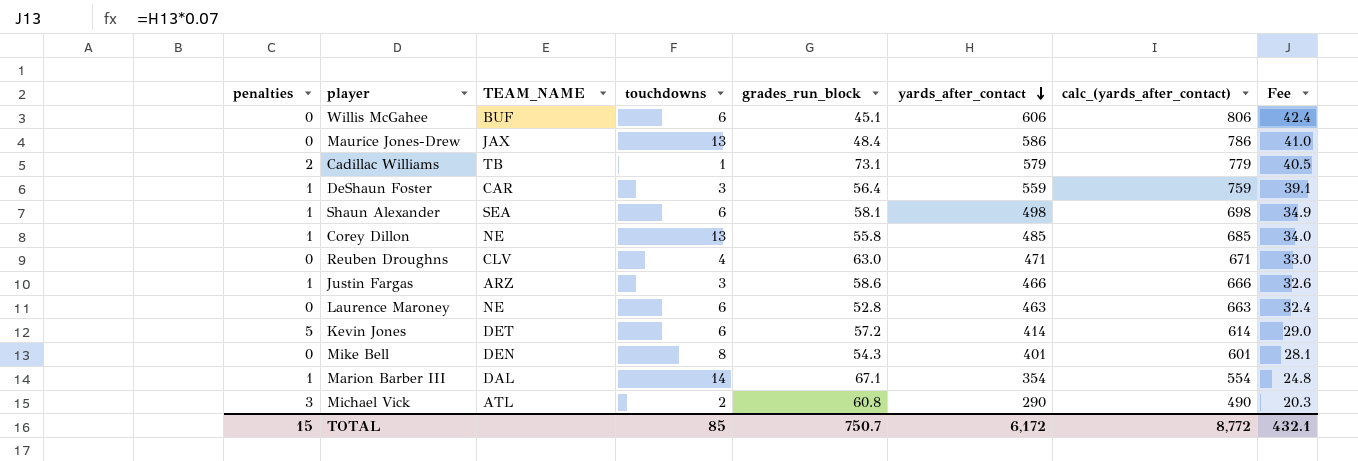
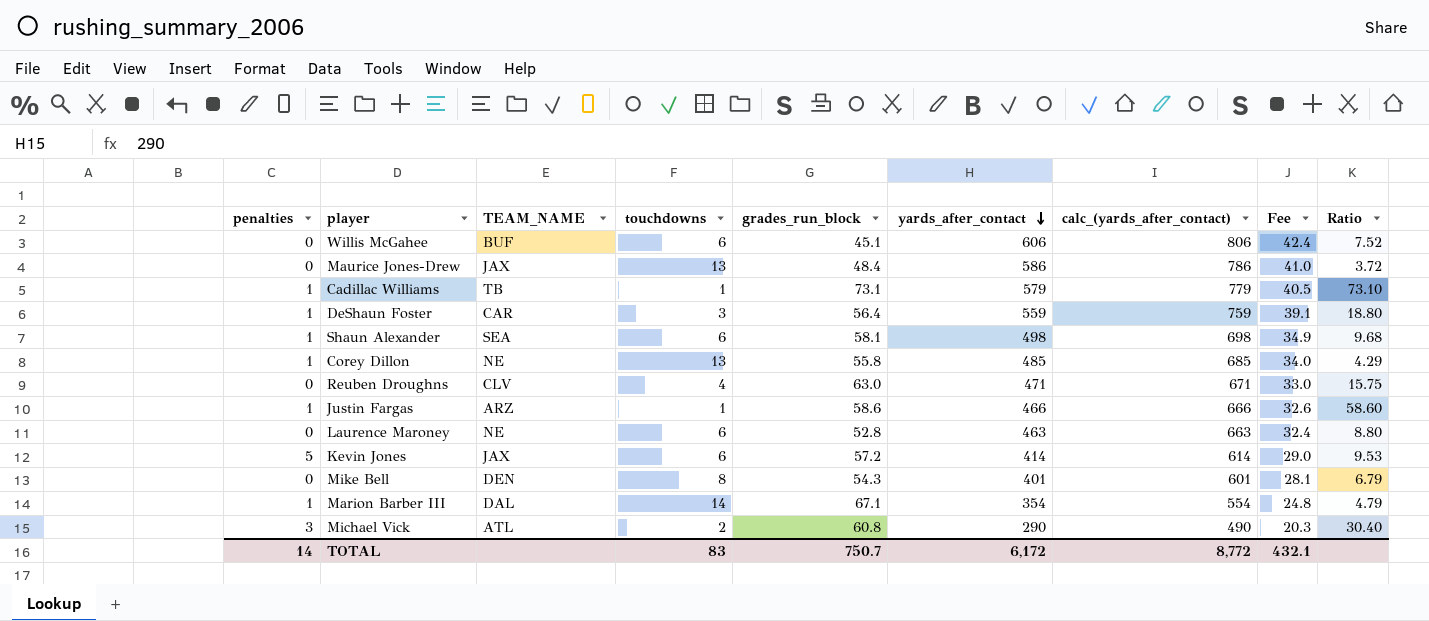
column Ratio | formula: none -> [grades_run_block] / [touchdowns]
Cadillac Williams | penalties: 2 -> 1
Justin Fargas | touchdowns: 3 -> 1
Kevin Jones | TEAM_NAME: DET -> JAX
TOTAL | penalties: 15 -> 14
TOTAL | touchdowns: 85 -> 83

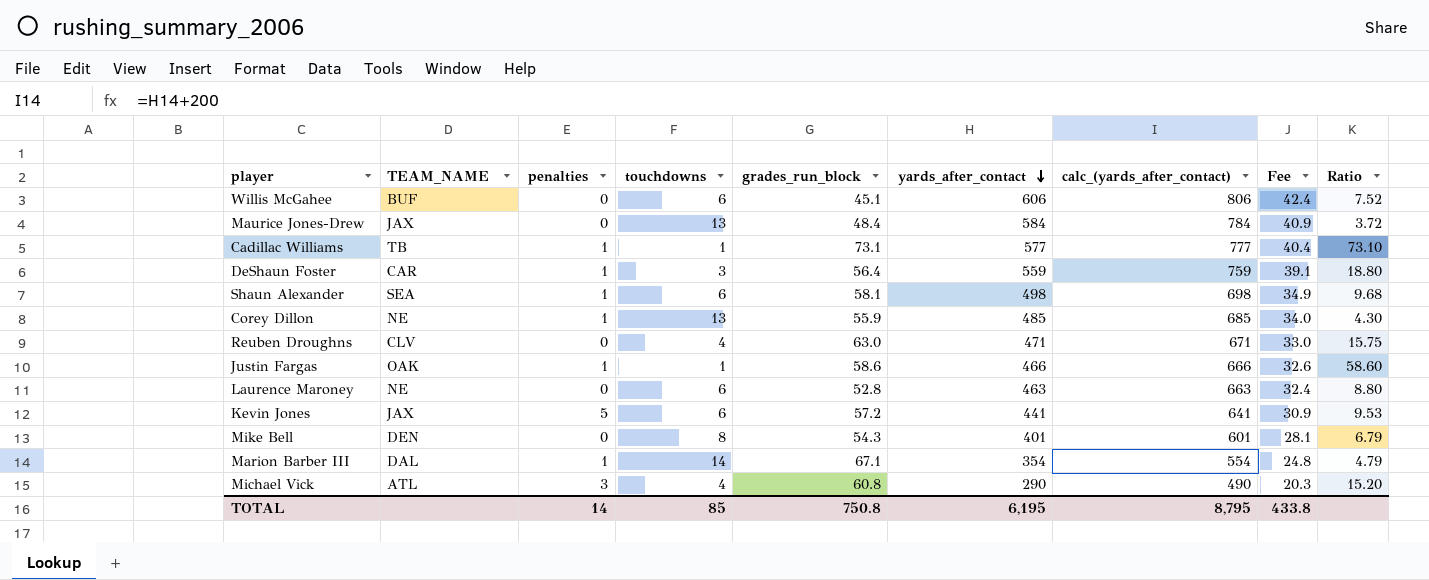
column penalties | position: 1 -> 3
Maurice Jones-Drew | yards_after_contact: 586 -> 584
Maurice Jones-Drew | calc_(yards_after_contact): 786 -> 784
Maurice Jones-Drew | Fee: 41.0 -> 40.9
Cadillac Williams | yards_after_contact: 579 -> 577
Cadillac Williams | calc_(yards_after_contact): 779 -> 777
Cadillac Williams | Fee: 40.5 -> 40.4
Corey Dillon | grades_run_block: 55.8 -> 55.9
Corey Dillon | Ratio: 4.29 -> 4.30
Justin Fargas | TEAM_NAME: ARZ -> OAK
Kevin Jones | yards_after_contact: 414 -> 441
Kevin Jones | calc_(yards_after_contact): 614 -> 641
Kevin Jones | Fee: 29.0 -> 30.9
Michael Vick | touchdowns: 2 -> 4
Michael Vick | Ratio: 30.40 -> 15.20
TOTAL | touchdowns: 83 -> 85
TOTAL | grades_run_block: 750.7 -> 750.8
TOTAL | yards_after_contact: 6,172 -> 6,195
TOTAL | calc_(yards_after_contact): 8,772 -> 8,795
TOTAL | Fee: 432.1 -> 433.8

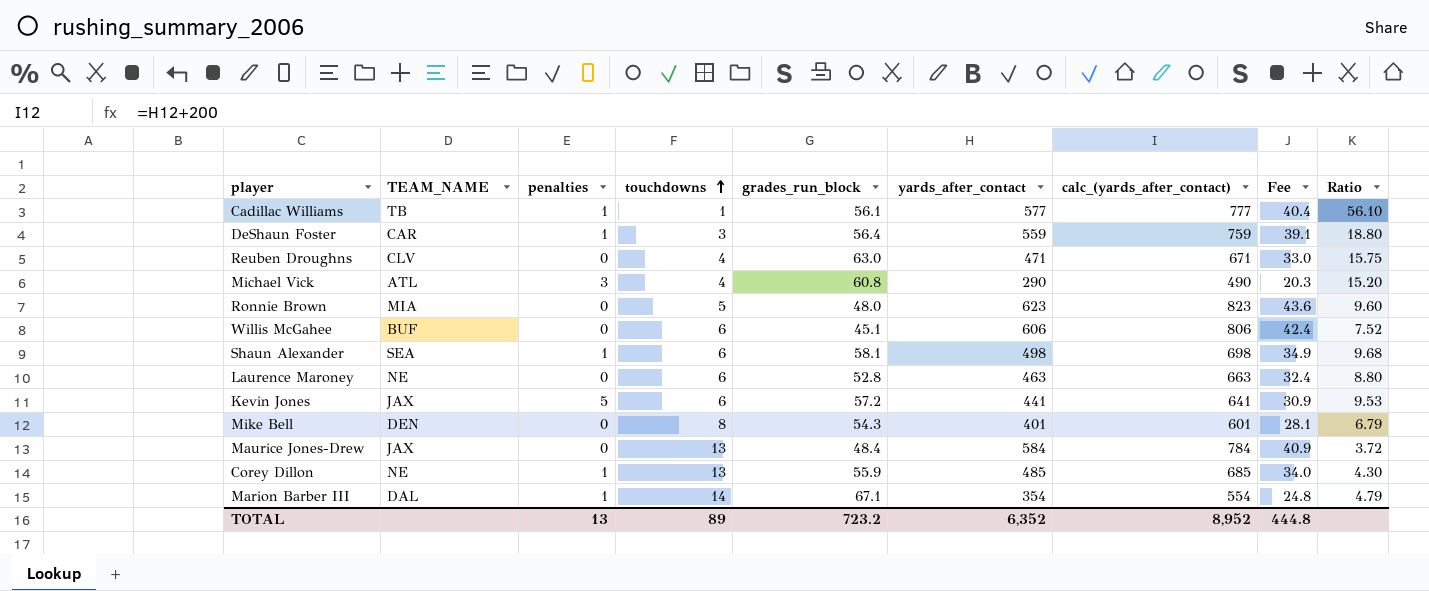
row order: yards_after_contact descending -> touchdowns ascending
row Justin Fargas: OAK | 1 | 1 | 58.6 | 466 | 666 | 32.6 | 58.60 -> none
Cadillac Williams | grades_run_block: 73.1 -> 56.1
Cadillac Williams | Ratio: 73.10 -> 56.10
row Ronnie Brown: none -> MIA | 0 | 5 | 48.0 | 623 | 823 | 43.6 | 9.60
TOTAL | penalties: 14 -> 13
TOTAL | touchdowns: 85 -> 89
TOTAL | grades_run_block: 750.8 -> 723.2
TOTAL | yards_after_contact: 6,195 -> 6,352
TOTAL | calc_(yards_after_contact): 8,795 -> 8,952
TOTAL | Fee: 433.8 -> 444.8

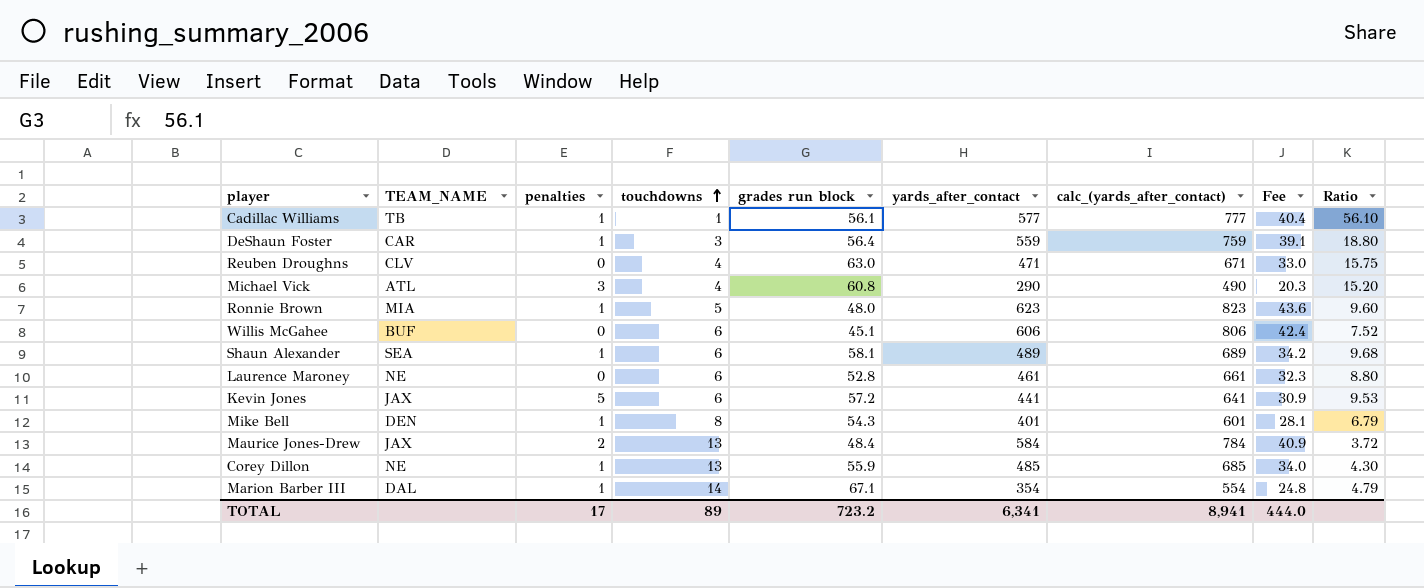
column name: grades_run_block -> grades run block
Ronnie Brown | penalties: 0 -> 1
Shaun Alexander | yards_after_contact: 498 -> 489
Shaun Alexander | calc_(yards_after_contact): 698 -> 689
Shaun Alexander | Fee: 34.9 -> 34.2
Laurence Maroney | yards_after_contact: 463 -> 461
Laurence Maroney | calc_(yards_after_contact): 663 -> 661
Laurence Maroney | Fee: 32.4 -> 32.3
Mike Bell | penalties: 0 -> 1
Maurice Jones-Drew | penalties: 0 -> 2
TOTAL | penalties: 13 -> 17
TOTAL | yards_after_contact: 6,352 -> 6,341
TOTAL | calc_(yards_after_contact): 8,952 -> 8,941
TOTAL | Fee: 444.8 -> 444.0

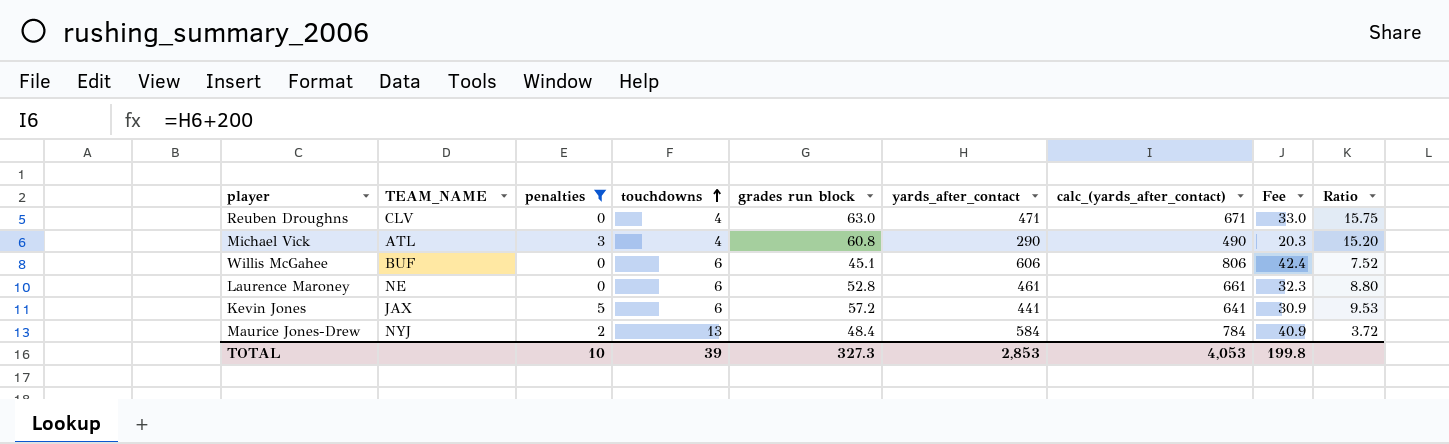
filter: none -> penalties != 1
Maurice Jones-Drew | TEAM_NAME: JAX -> NYJ
TOTAL | penalties: 17 -> 10
TOTAL | touchdowns: 89 -> 39
TOTAL | grades run block: 723.2 -> 327.3
TOTAL | yards_after_contact: 6,341 -> 2,853
TOTAL | calc_(yards_after_contact): 8,941 -> 4,053
TOTAL | Fee: 444.0 -> 199.8

